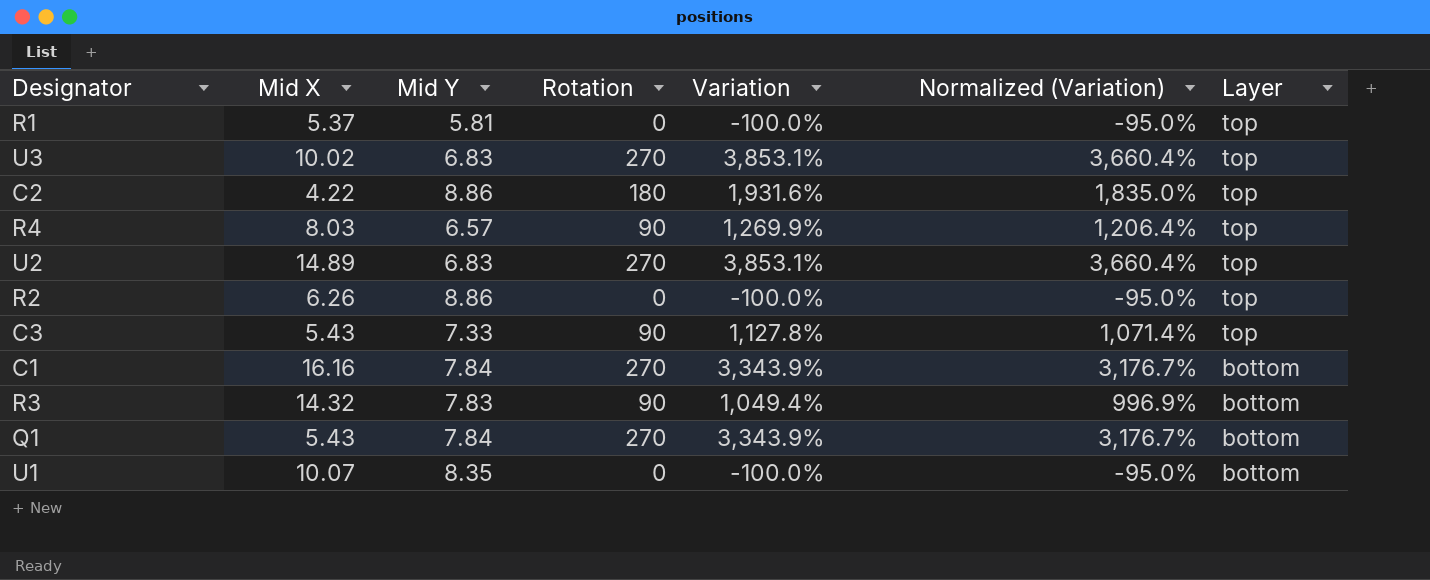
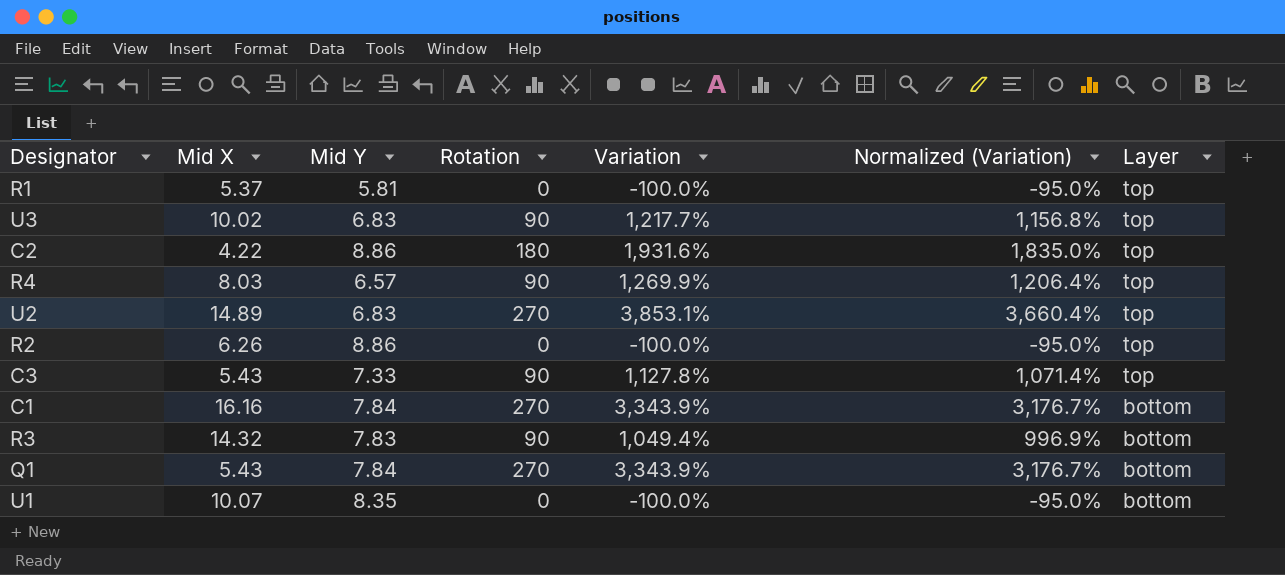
U3 | Rotation: 270 -> 90
U3 | Variation: 3,853.1% -> 1,217.7%
U3 | Normalized (Variation): 3,660.4% -> 1,156.8%

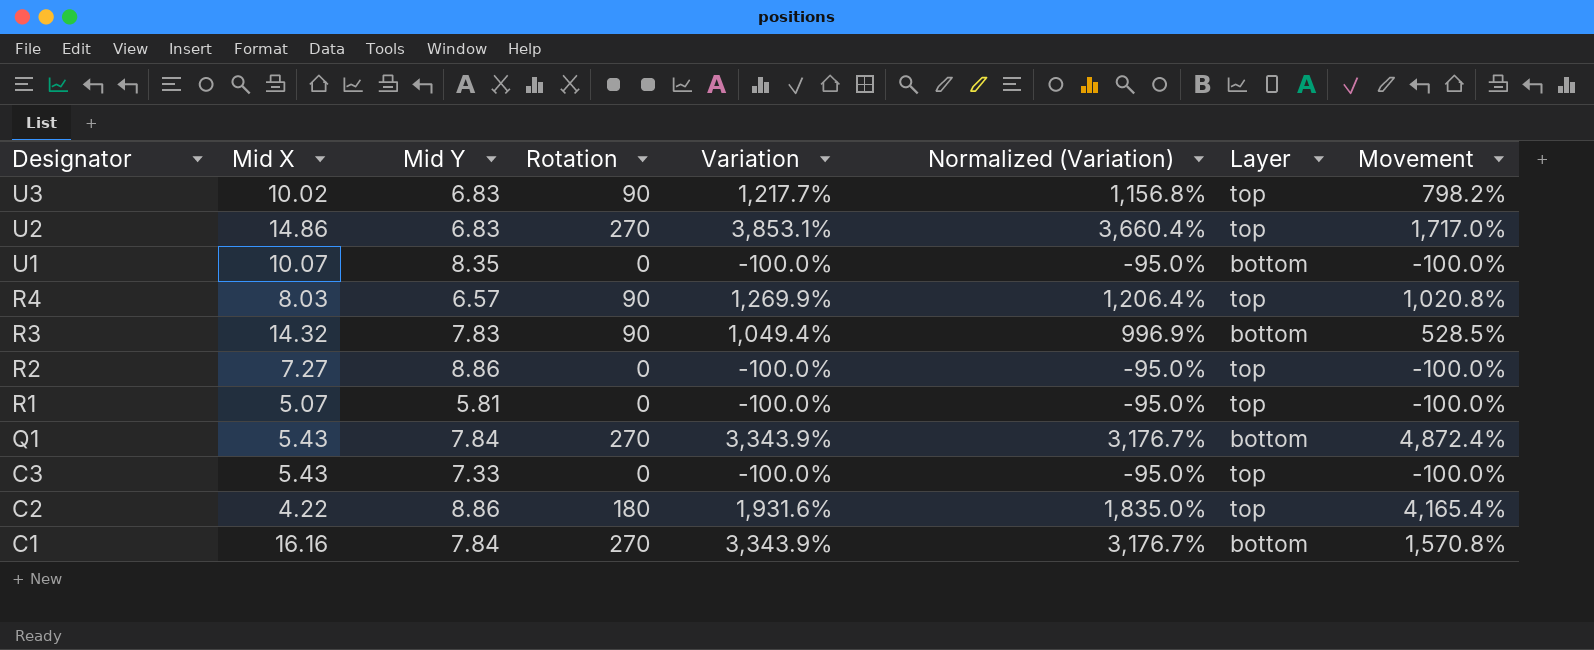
row order: Layer descending -> Designator descending
column Movement | formula: none -> ([Rotation] - [Mid X]) / [Mid X]
U2 | Mid X: 14.89 -> 14.86
R2 | Mid X: 6.26 -> 7.27
R1 | Mid X: 5.37 -> 5.07
C3 | Rotation: 90 -> 0
C3 | Variation: 1,127.8% -> -100.0%
C3 | Normalized (Variation): 1,071.4% -> -95.0%

